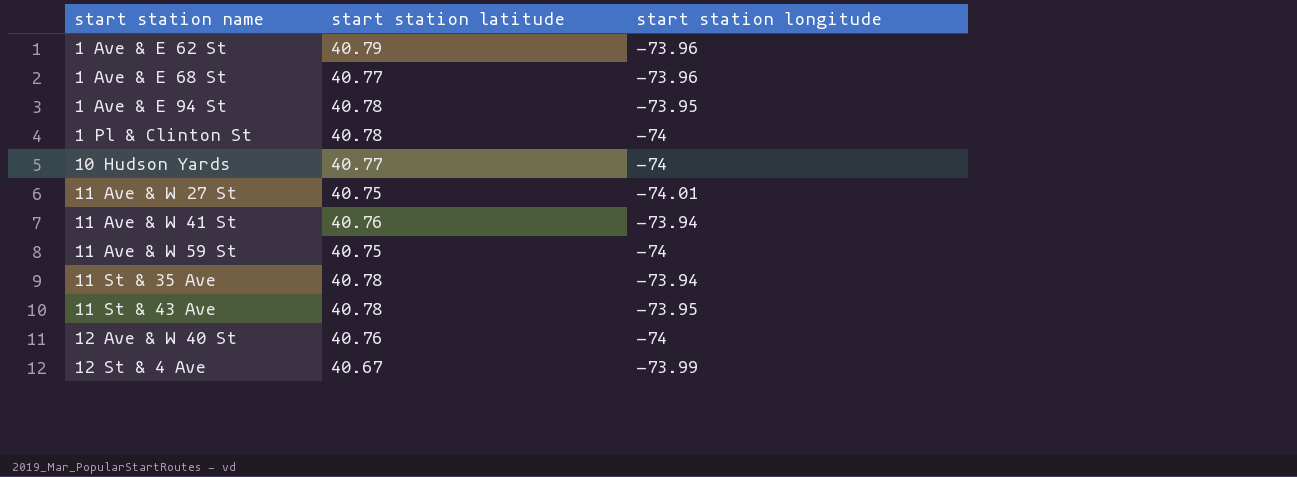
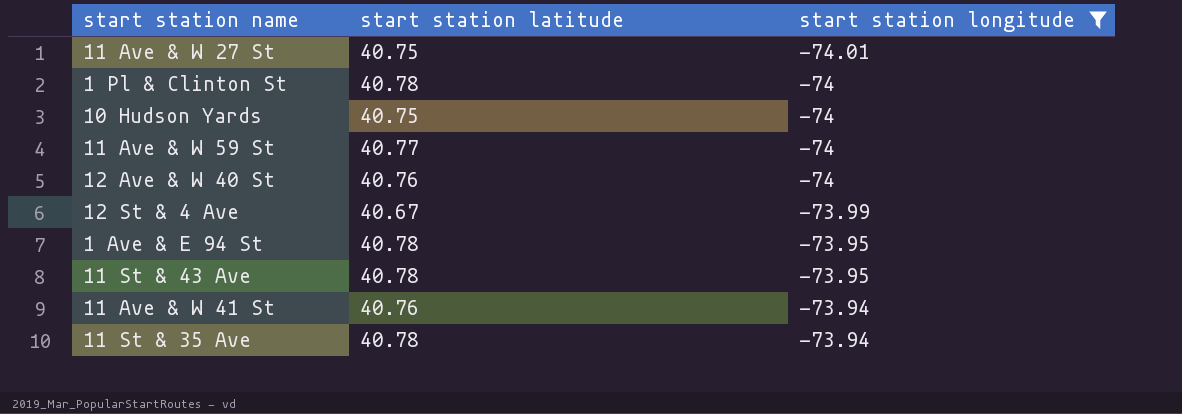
filter: none -> start station longitude != -73.96
row order: start station name ascending -> start station longitude ascending
10 Hudson Yards | start station latitude: 40.77 -> 40.75
11 Ave & W 59 St | start station latitude: 40.75 -> 40.77

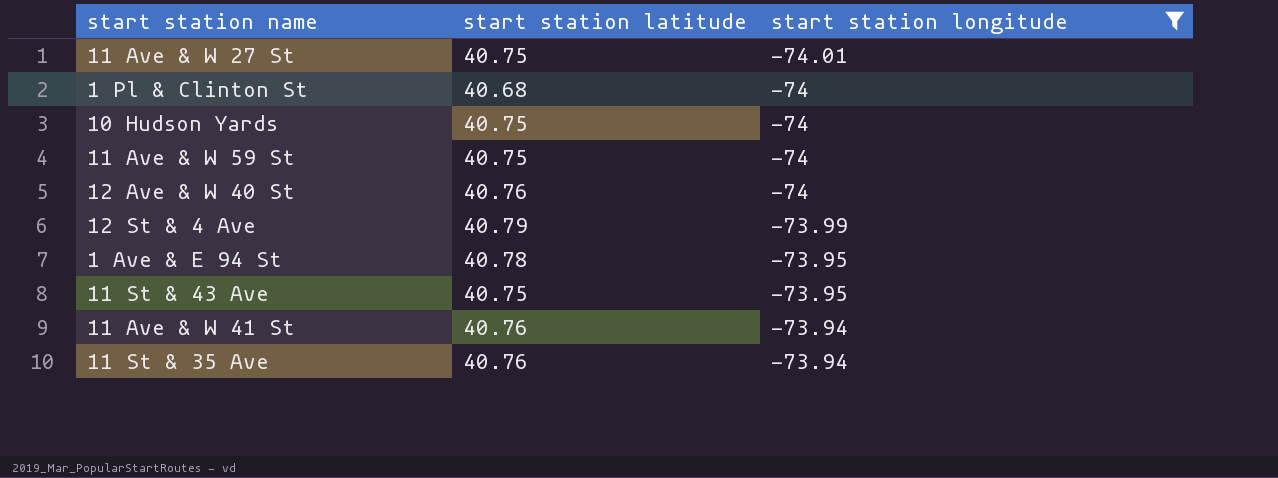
1 Pl & Clinton St | start station latitude: 40.78 -> 40.68
11 Ave & W 59 St | start station latitude: 40.77 -> 40.75
12 St & 4 Ave | start station latitude: 40.67 -> 40.79
11 St & 43 Ave | start station latitude: 40.78 -> 40.75
11 St & 35 Ave | start station latitude: 40.78 -> 40.76

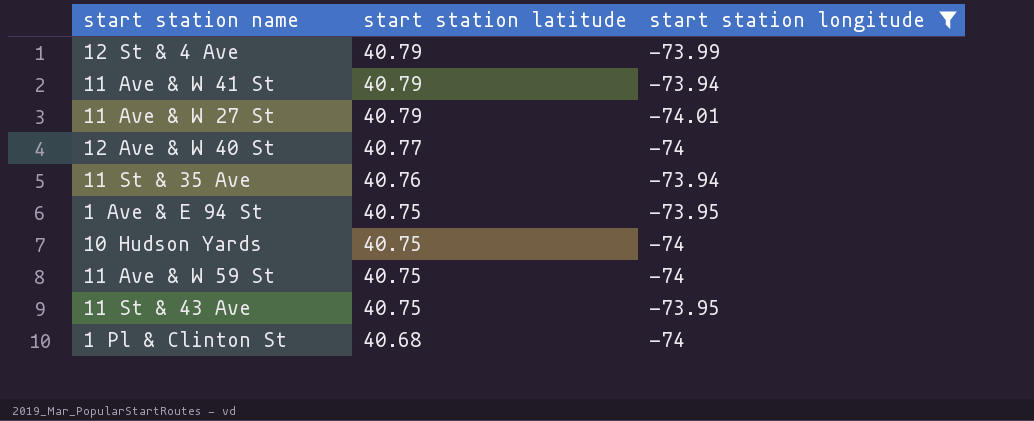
row order: start station longitude ascending -> start station latitude descending
11 Ave & W 41 St | start station latitude: 40.76 -> 40.79
11 Ave & W 27 St | start station latitude: 40.75 -> 40.79
12 Ave & W 40 St | start station latitude: 40.76 -> 40.77
1 Ave & E 94 St | start station latitude: 40.78 -> 40.75

